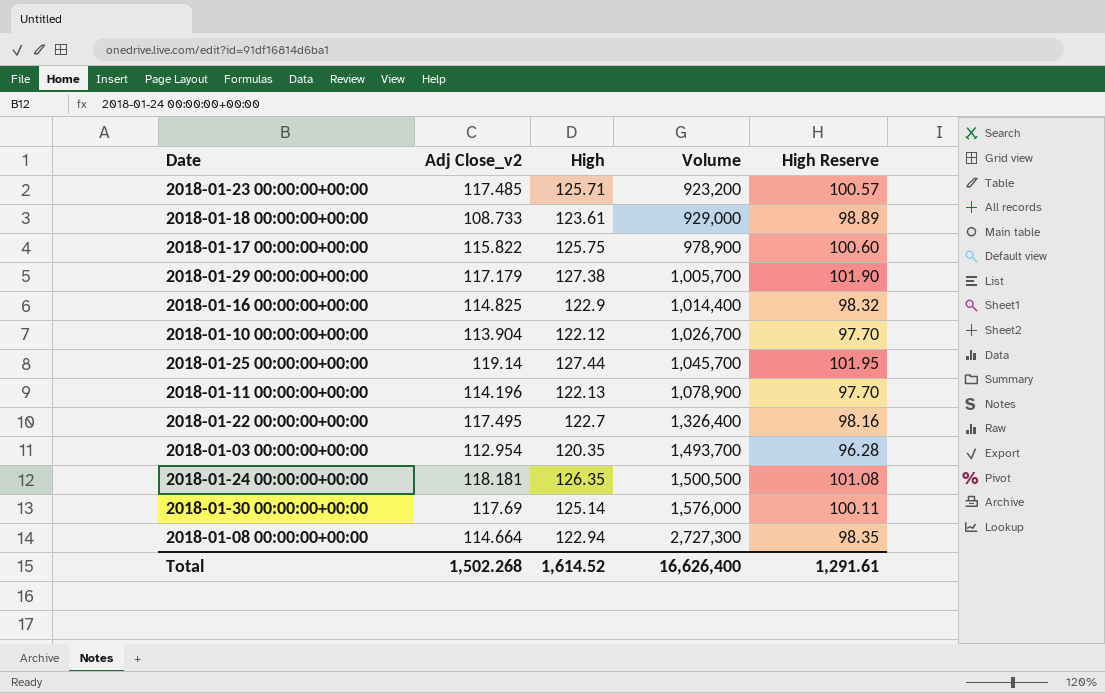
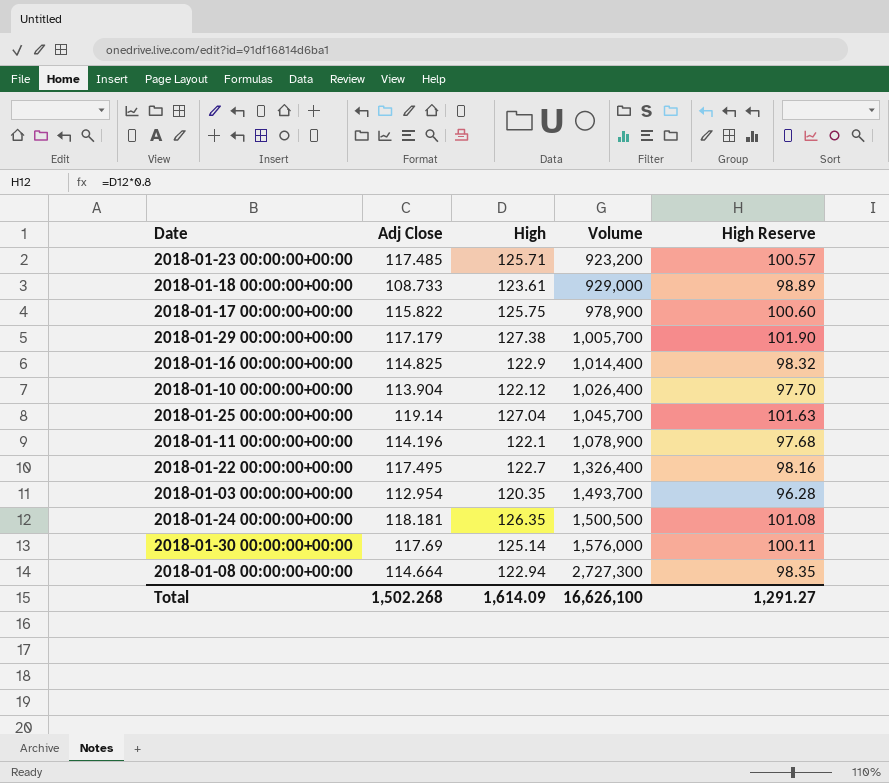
column name: Adj Close_v2 -> Adj Close
2018-01-10 00:00:00+00:00 | Volume: 1,026,700 -> 1,026,400
2018-01-25 00:00:00+00:00 | High: 127.44 -> 127.04
2018-01-25 00:00:00+00:00 | High Reserve: 101.95 -> 101.63
2018-01-11 00:00:00+00:00 | High: 122.13 -> 122.1
2018-01-11 00:00:00+00:00 | High Reserve: 97.70 -> 97.68
Total | High: 1,614.52 -> 1,614.09
Total | Volume: 16,626,400 -> 16,626,100
Total | High Reserve: 1,291.61 -> 1,291.27

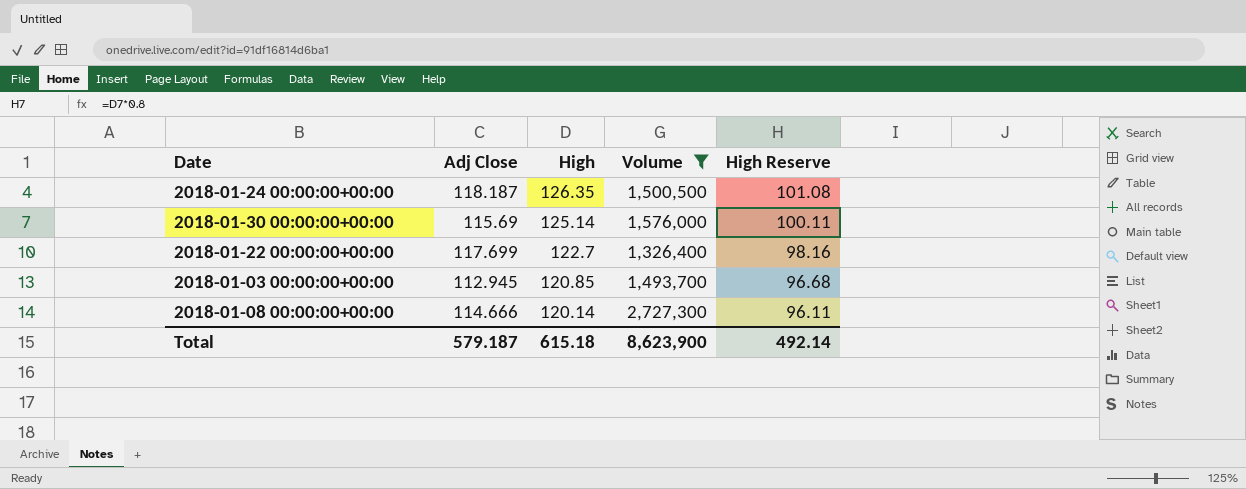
filter: none -> Volume >= 1,326,400
row order: Volume ascending -> High descending
2018-01-24 00:00:00+00:00 | Adj Close: 118.181 -> 118.187
2018-01-30 00:00:00+00:00 | Adj Close: 117.69 -> 115.69
2018-01-22 00:00:00+00:00 | Adj Close: 117.495 -> 117.699
2018-01-03 00:00:00+00:00 | Adj Close: 112.954 -> 112.945
2018-01-03 00:00:00+00:00 | High: 120.35 -> 120.85
2018-01-03 00:00:00+00:00 | High Reserve: 96.28 -> 96.68
2018-01-08 00:00:00+00:00 | Adj Close: 114.664 -> 114.666
2018-01-08 00:00:00+00:00 | High: 122.94 -> 120.14
2018-01-08 00:00:00+00:00 | High Reserve: 98.35 -> 96.11
Total | Adj Close: 1,502.268 -> 579.187
Total | High: 1,614.09 -> 615.18
Total | Volume: 16,626,100 -> 8,623,900
Total | High Reserve: 1,291.27 -> 492.14

